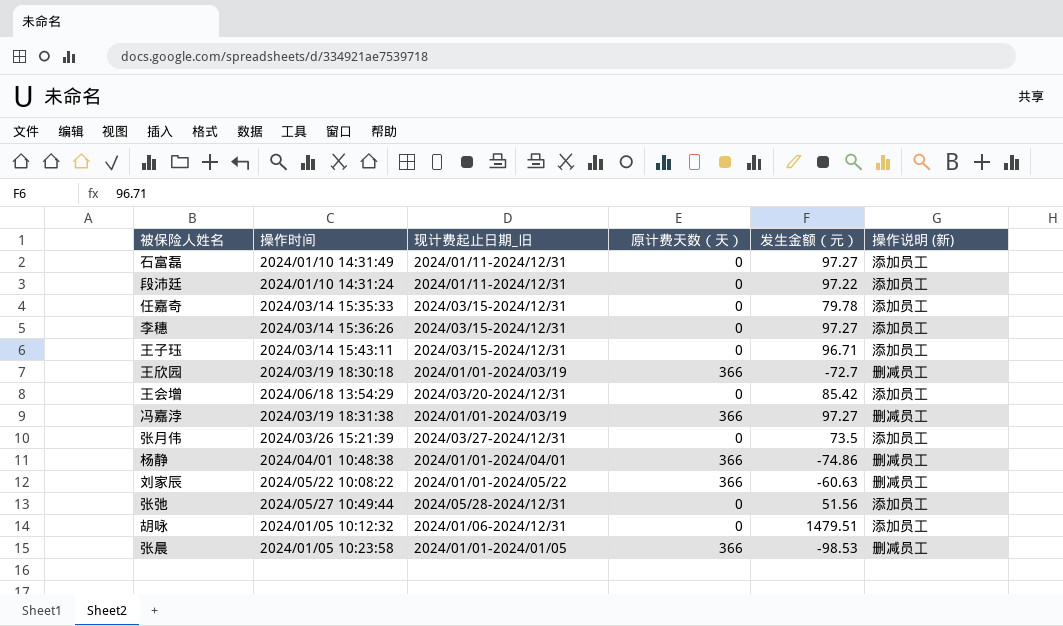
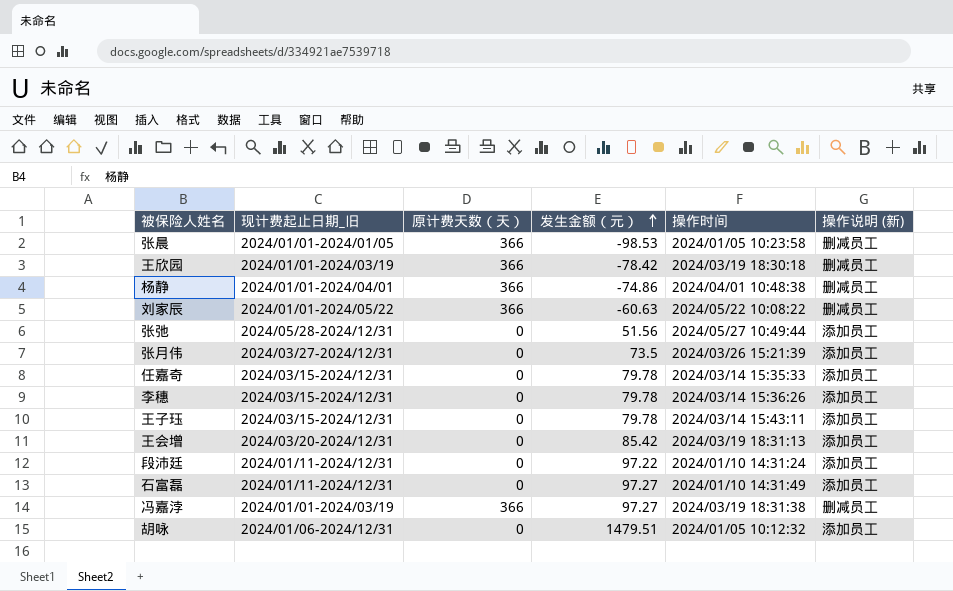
row order: none -> 发生金额（元） ascending
column 操作时间 | position: 2 -> 5
王欣园 | 发生金额（元）: -72.7 -> -78.42
李穗 | 发生金额（元）: 97.27 -> 79.78
王子珏 | 发生金额（元）: 96.71 -> 79.78
王会增 | 操作时间: 2024/06/18 13:54:29 -> 2024/03/19 18:31:13

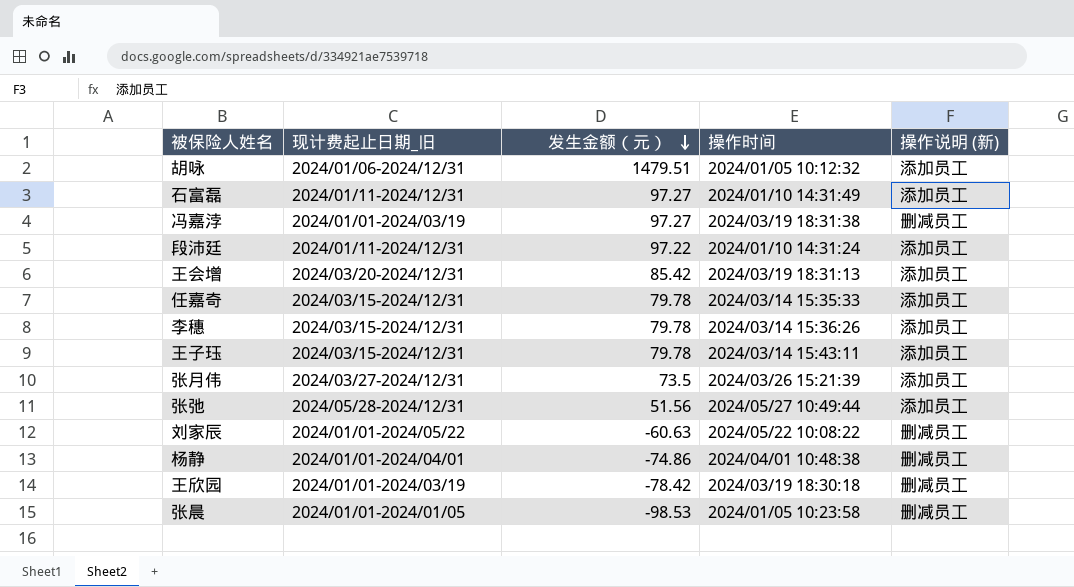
row order: 发生金额（元） ascending -> 发生金额（元） descending
column 原计费天数（天） | position: 3 -> none

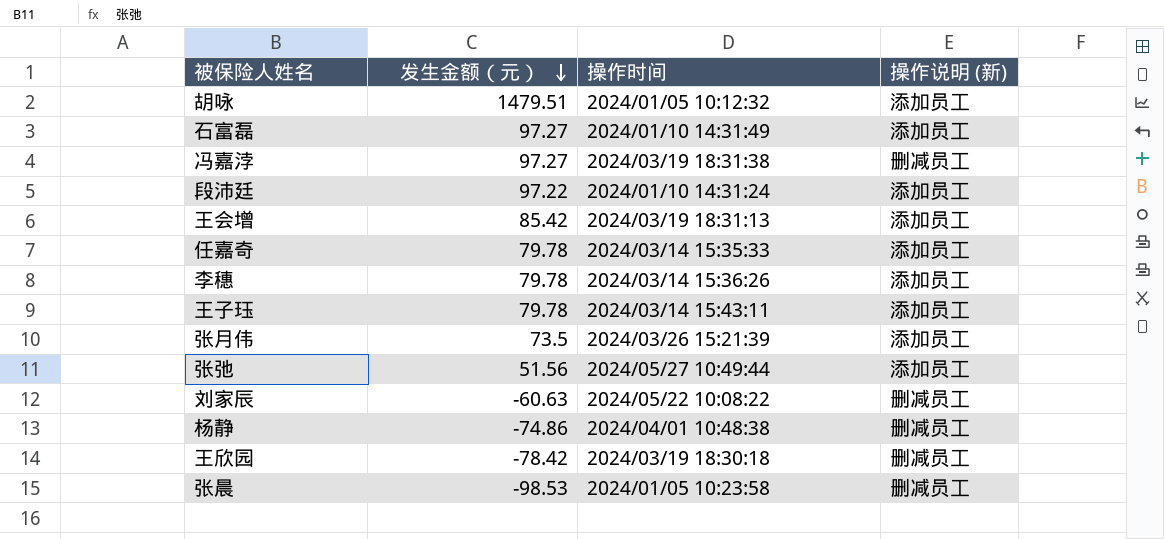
column 现计费起止日期_旧 | position: 2 -> none

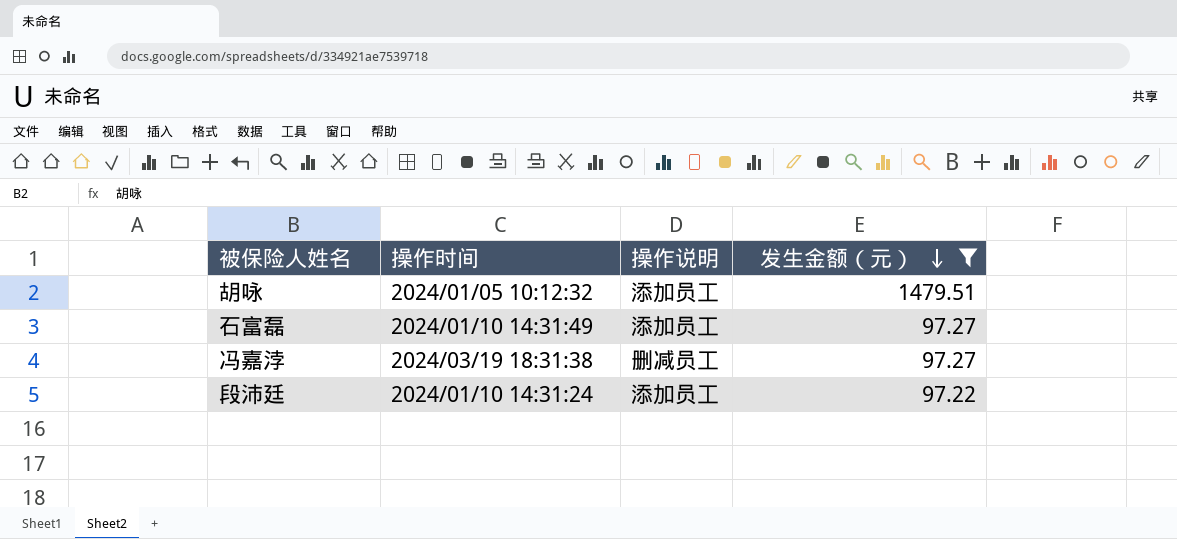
filter: none -> 发生金额（元） >= 97.22
column name: 操作说明 (新) -> 操作说明
column 发生金额（元） | position: 2 -> 4

